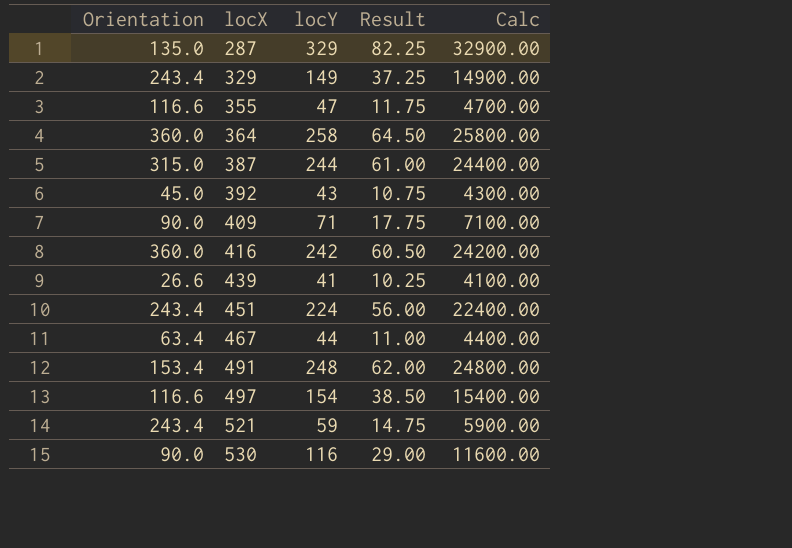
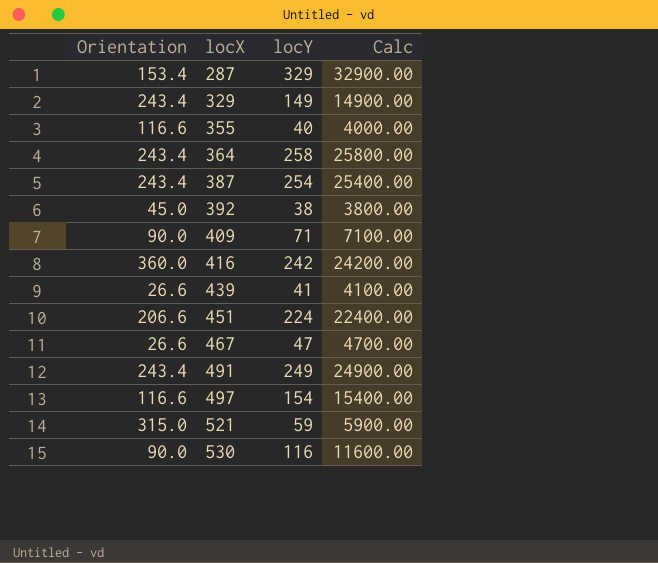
column Result | formula: [locY] * 0.25 -> none
287 | Orientation: 135.0 -> 153.4
355 | locY: 47 -> 40
355 | Calc: 4700.00 -> 4000.00
364 | Orientation: 360.0 -> 243.4
387 | Orientation: 315.0 -> 243.4
387 | locY: 244 -> 254
387 | Calc: 24400.00 -> 25400.00
392 | locY: 43 -> 38
392 | Calc: 4300.00 -> 3800.00
451 | Orientation: 243.4 -> 206.6
467 | Orientation: 63.4 -> 26.6
467 | locY: 44 -> 47
467 | Calc: 4400.00 -> 4700.00
491 | Orientation: 153.4 -> 243.4
491 | locY: 248 -> 249
491 | Calc: 24800.00 -> 24900.00
521 | Orientation: 243.4 -> 315.0

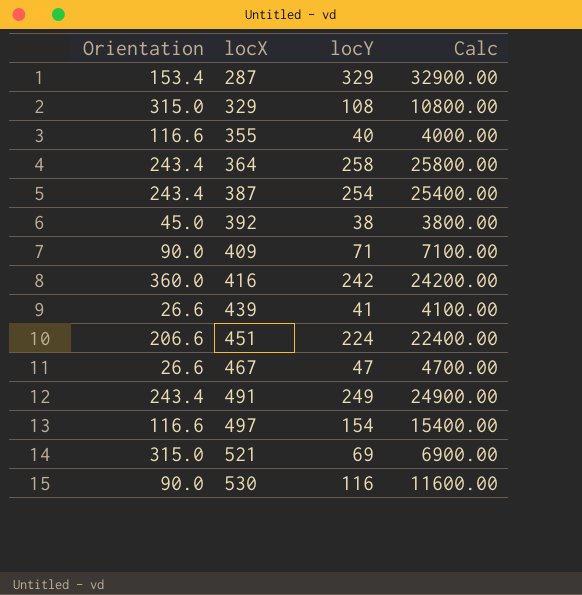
329 | Orientation: 243.4 -> 315.0
329 | locY: 149 -> 108
329 | Calc: 14900.00 -> 10800.00
521 | locY: 59 -> 69
521 | Calc: 5900.00 -> 6900.00

